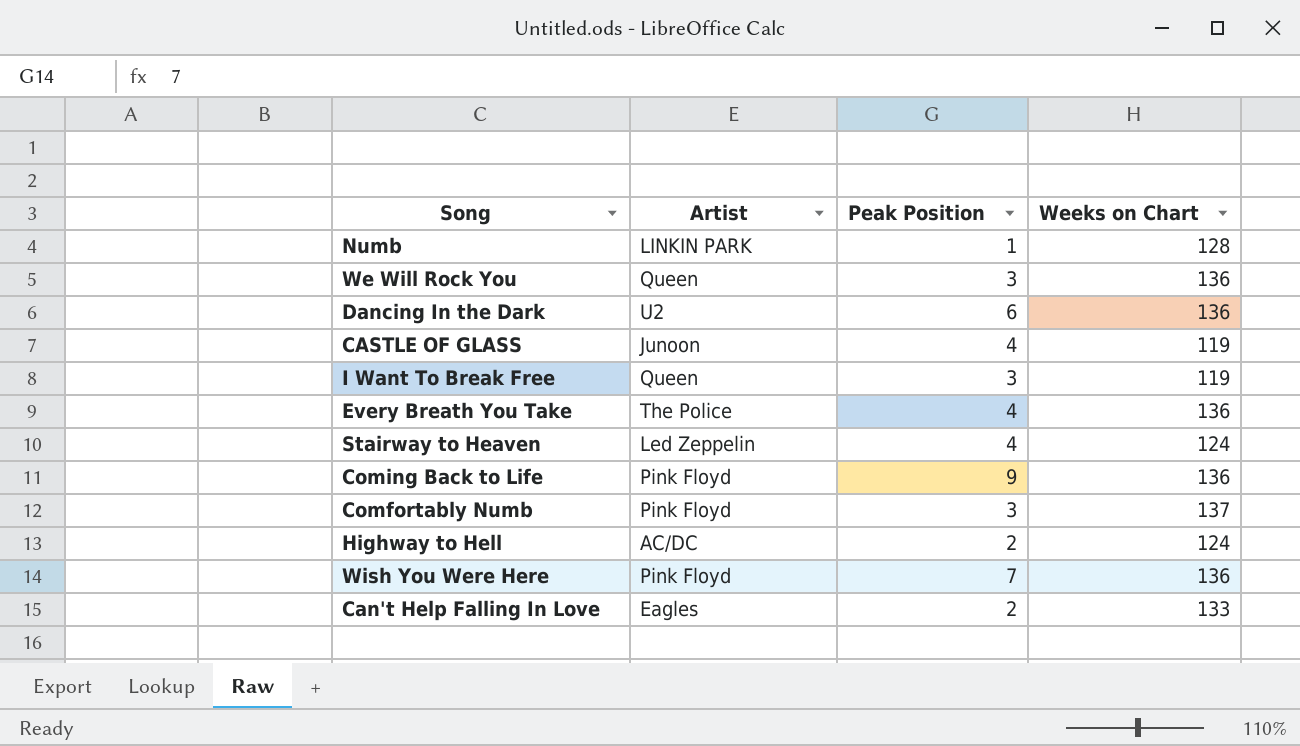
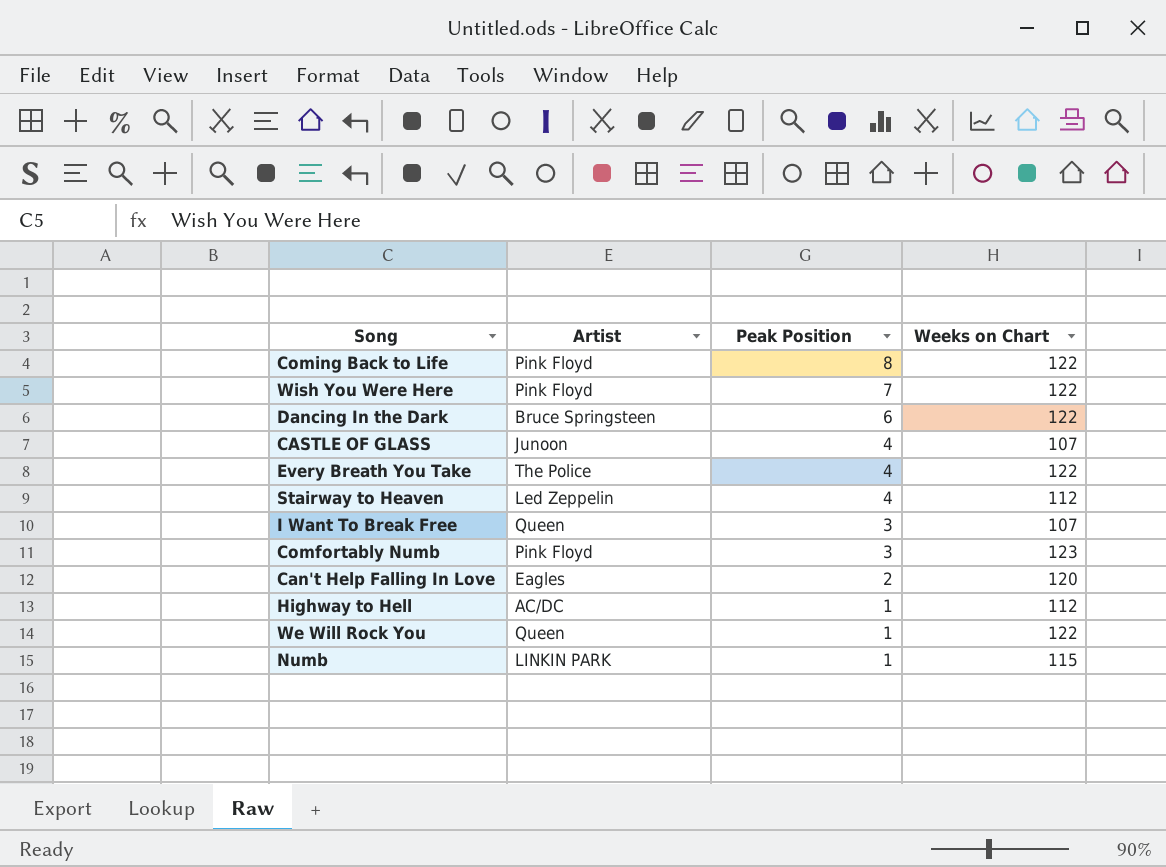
row order: none -> Peak Position descending
Coming Back to Life | Peak Position: 9 -> 8
Coming Back to Life | Weeks on Chart: 136 -> 122
Wish You Were Here | Weeks on Chart: 136 -> 122
Dancing In the Dark | Artist: U2 -> Bruce Springsteen
Dancing In the Dark | Weeks on Chart: 136 -> 122
CASTLE OF GLASS | Weeks on Chart: 119 -> 107
Every Breath You Take | Weeks on Chart: 136 -> 122
Stairway to Heaven | Weeks on Chart: 124 -> 112
I Want To Break Free | Weeks on Chart: 119 -> 107
Comfortably Numb | Weeks on Chart: 137 -> 123
Can't Help Falling In Love | Weeks on Chart: 133 -> 120
Highway to Hell | Peak Position: 2 -> 1
Highway to Hell | Weeks on Chart: 124 -> 112
We Will Rock You | Peak Position: 3 -> 1
We Will Rock You | Weeks on Chart: 136 -> 122
Numb | Weeks on Chart: 128 -> 115

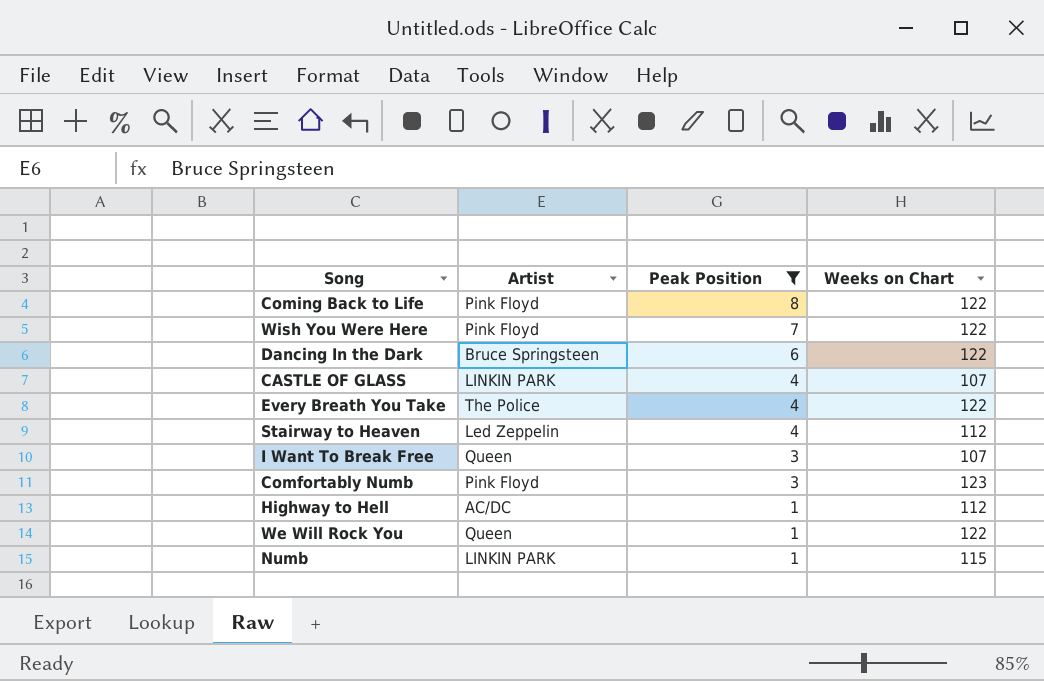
filter: none -> Peak Position != 2
CASTLE OF GLASS | Artist: Junoon -> LINKIN PARK

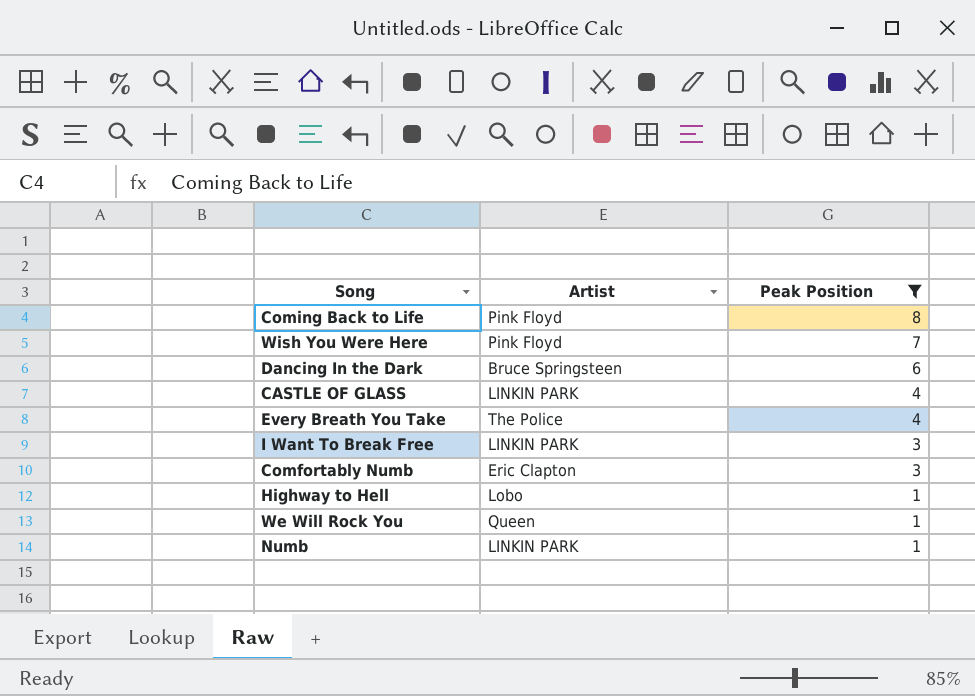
column Weeks on Chart | position: 4 -> none
row Stairway to Heaven: Led Zeppelin | 4 | 112 -> none
I Want To Break Free | Artist: Queen -> LINKIN PARK
Comfortably Numb | Artist: Pink Floyd -> Eric Clapton
Highway to Hell | Artist: AC/DC -> Lobo

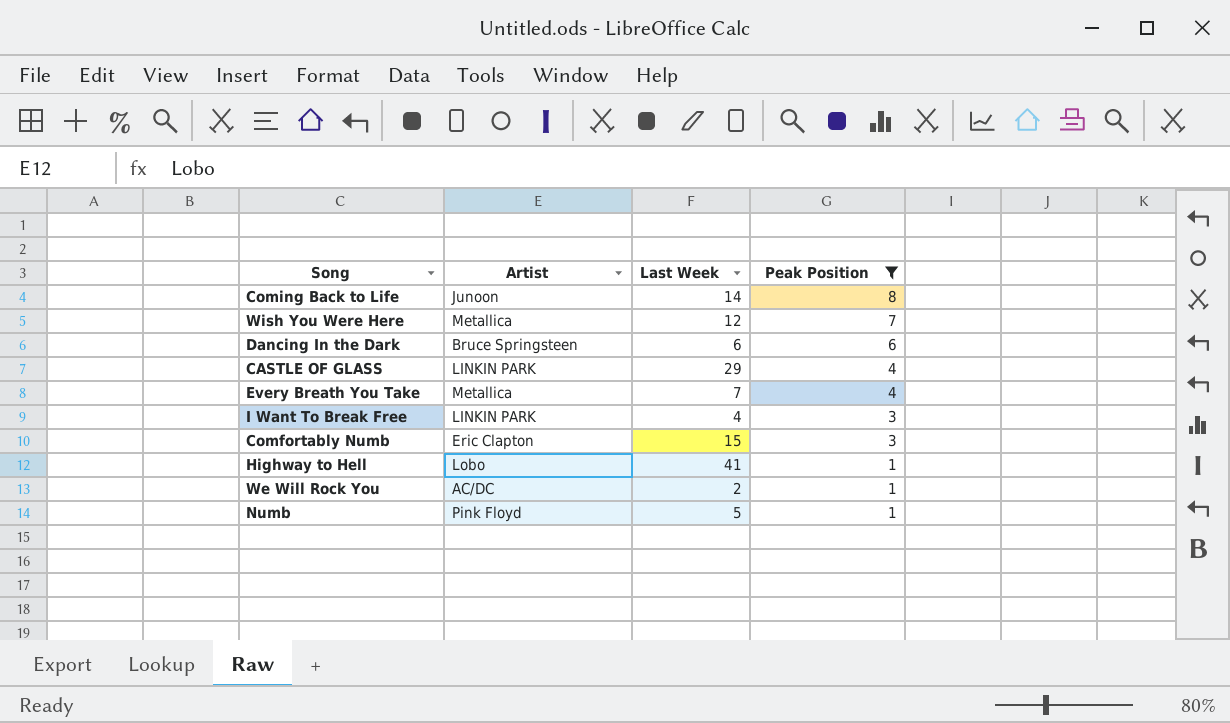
column Last Week | position: none -> 3
Coming Back to Life | Artist: Pink Floyd -> Junoon
Wish You Were Here | Artist: Pink Floyd -> Metallica
Every Breath You Take | Artist: The Police -> Metallica
We Will Rock You | Artist: Queen -> AC/DC
Numb | Artist: LINKIN PARK -> Pink Floyd

